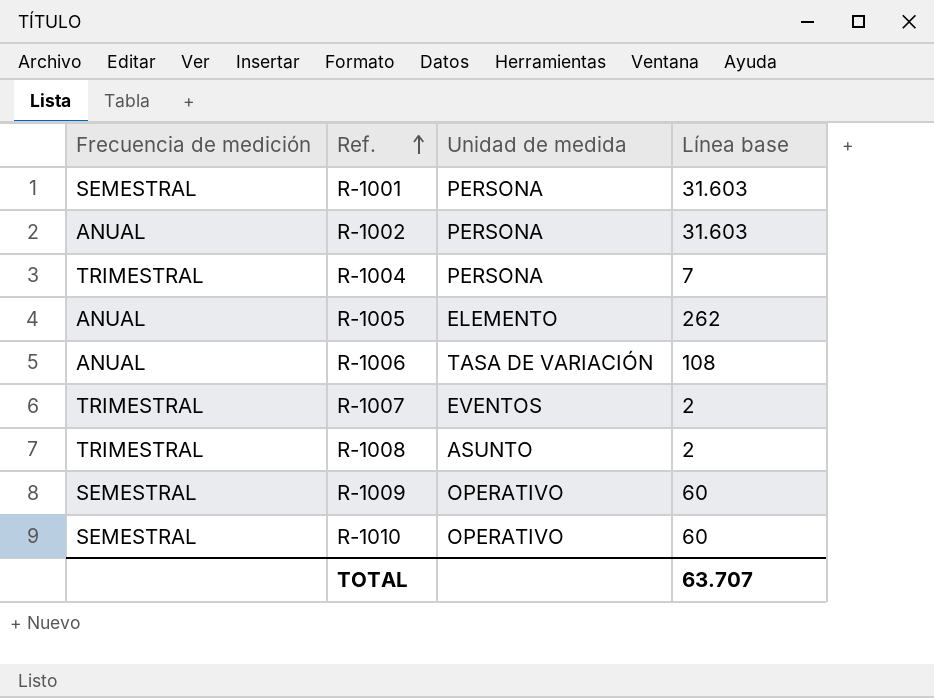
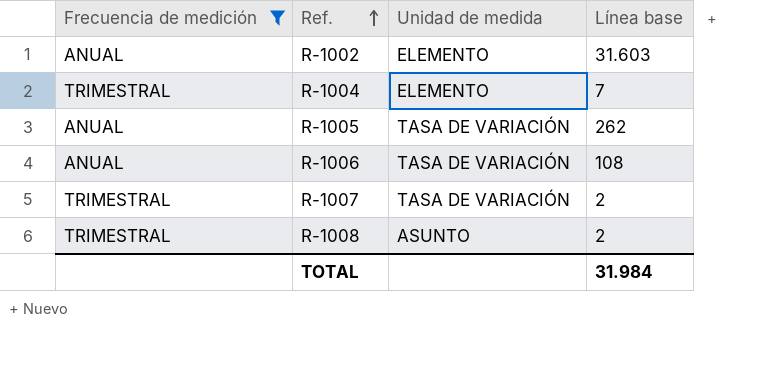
filter: none -> Frecuencia de medición != SEMESTRAL
R-1002 | Unidad de medida: PERSONA -> ELEMENTO
R-1004 | Unidad de medida: PERSONA -> ELEMENTO
R-1005 | Unidad de medida: ELEMENTO -> TASA DE VARIACIÓN
R-1007 | Unidad de medida: EVENTOS -> TASA DE VARIACIÓN
TOTAL | Línea base: 63.707 -> 31.984

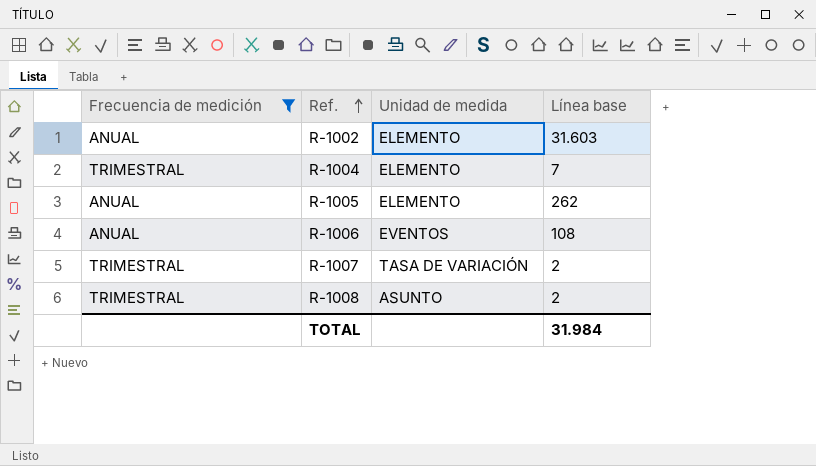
R-1005 | Unidad de medida: TASA DE VARIACIÓN -> ELEMENTO
R-1006 | Unidad de medida: TASA DE VARIACIÓN -> EVENTOS

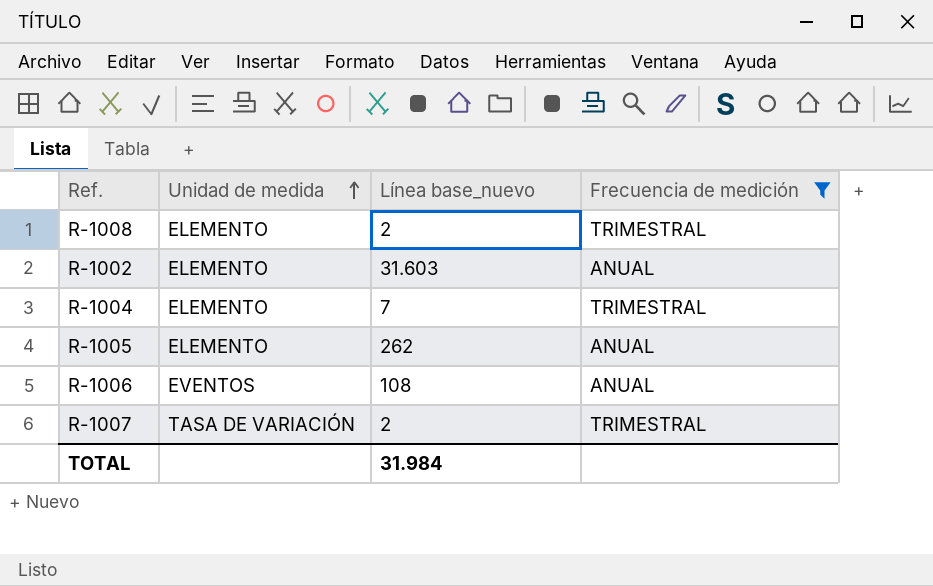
row order: Ref. ascending -> Unidad de medida ascending
column name: Línea base -> Línea base_nuevo
column Frecuencia de medición | position: 1 -> 4
R-1008 | Unidad de medida: ASUNTO -> ELEMENTO

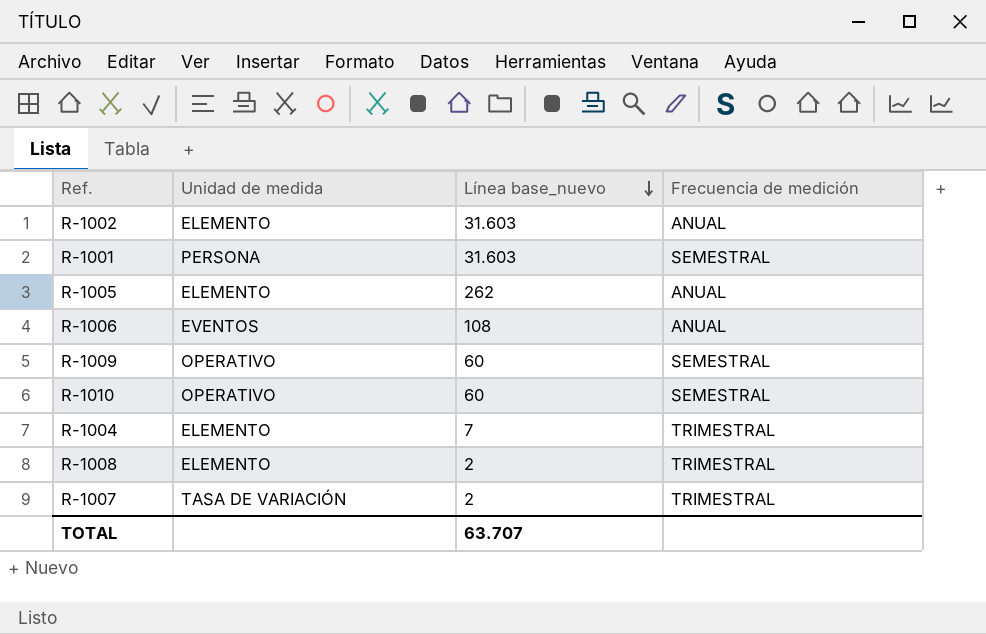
filter: Frecuencia de medición != SEMESTRAL -> none
row order: Unidad de medida ascending -> Línea base_nuevo descending
TOTAL | Línea base_nuevo: 31.984 -> 63.707

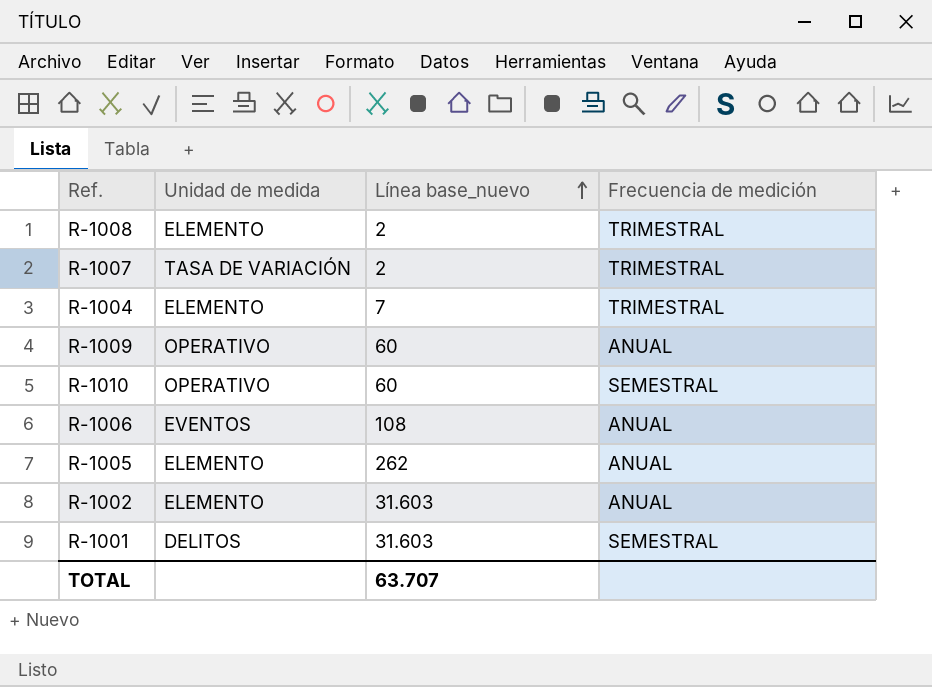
row order: Línea base_nuevo descending -> Línea base_nuevo ascending
R-1009 | Frecuencia de medición: SEMESTRAL -> ANUAL
R-1001 | Unidad de medida: PERSONA -> DELITOS

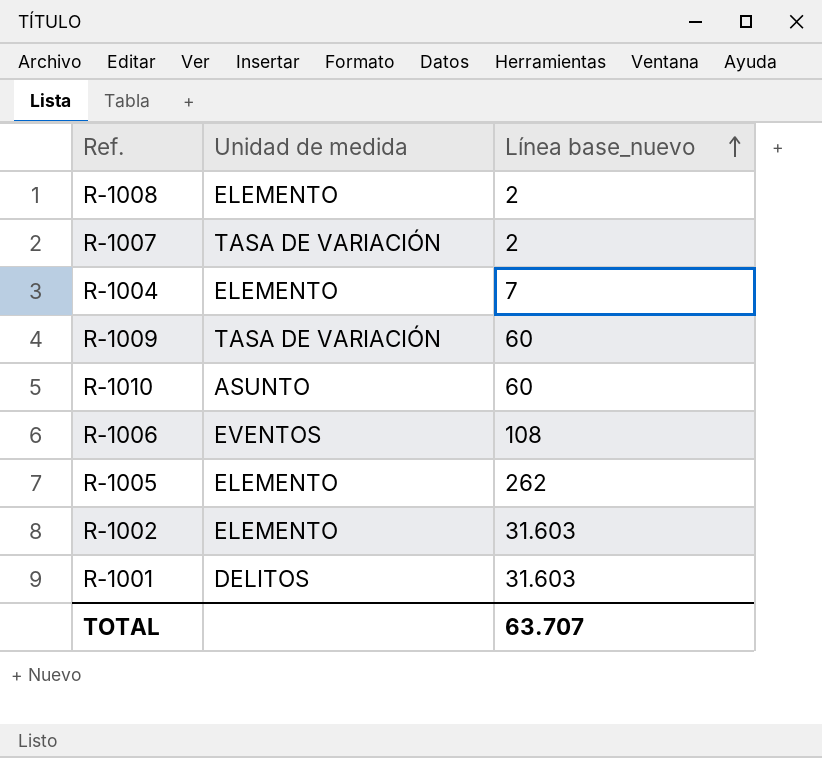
column Frecuencia de medición | position: 4 -> none
R-1009 | Unidad de medida: OPERATIVO -> TASA DE VARIACIÓN
R-1010 | Unidad de medida: OPERATIVO -> ASUNTO

